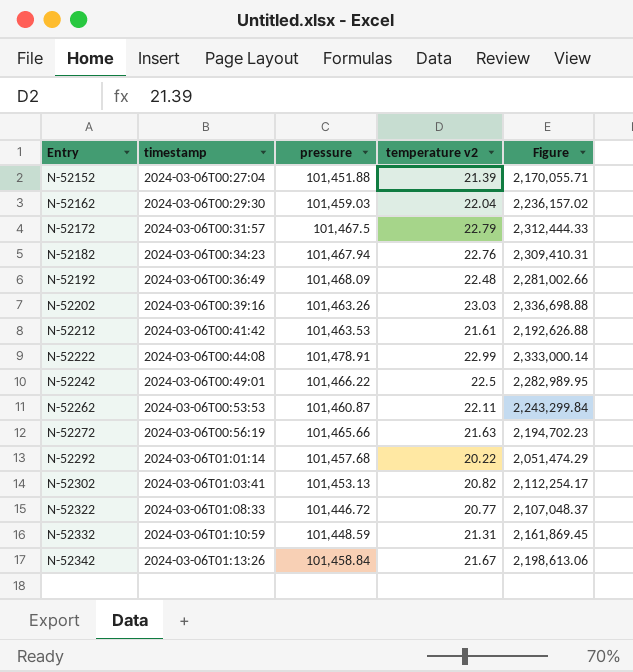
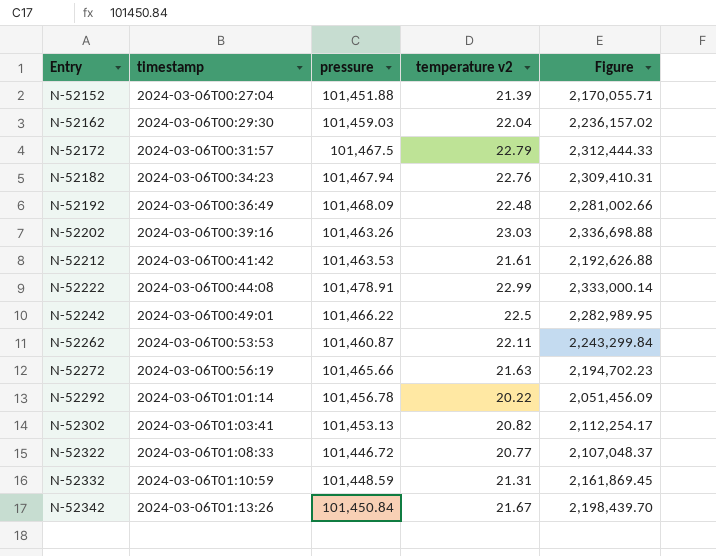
N-52292 | pressure: 101,457.68 -> 101,456.78
N-52292 | Figure: 2,051,474.29 -> 2,051,456.09
N-52342 | pressure: 101,458.84 -> 101,450.84
N-52342 | Figure: 2,198,613.06 -> 2,198,439.70

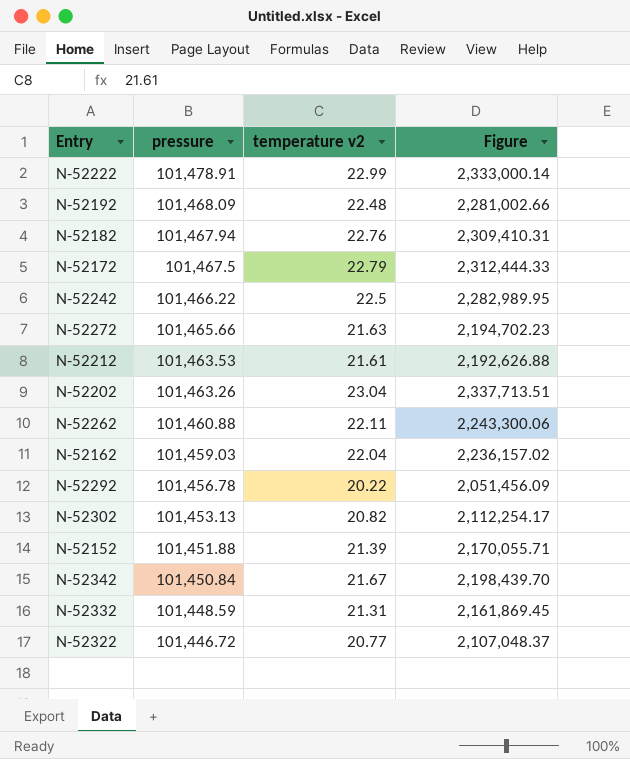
row order: Entry ascending -> pressure descending
column timestamp | position: 2 -> none
N-52202 | temperature v2: 23.03 -> 23.04
N-52202 | Figure: 2,336,698.88 -> 2,337,713.51
N-52262 | pressure: 101,460.87 -> 101,460.88
N-52262 | Figure: 2,243,299.84 -> 2,243,300.06

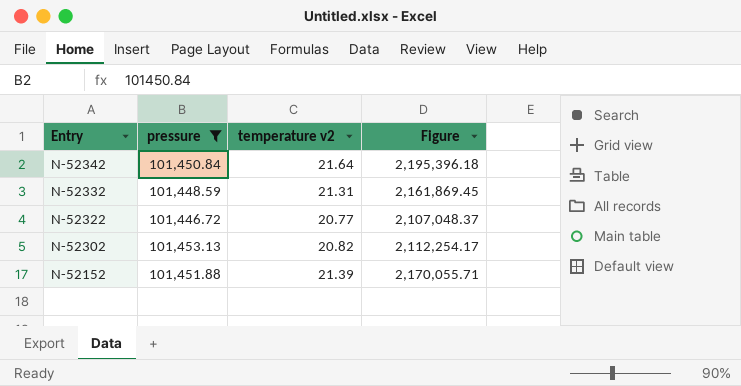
filter: none -> pressure <= 101,453.13
row order: pressure descending -> Entry descending
N-52342 | temperature v2: 21.67 -> 21.64
N-52342 | Figure: 2,198,439.70 -> 2,195,396.18

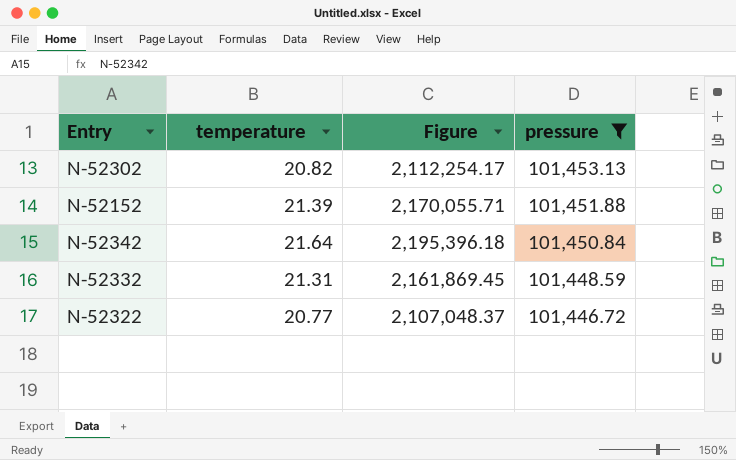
row order: Entry descending -> pressure descending
column name: temperature v2 -> temperature
column pressure | position: 2 -> 4

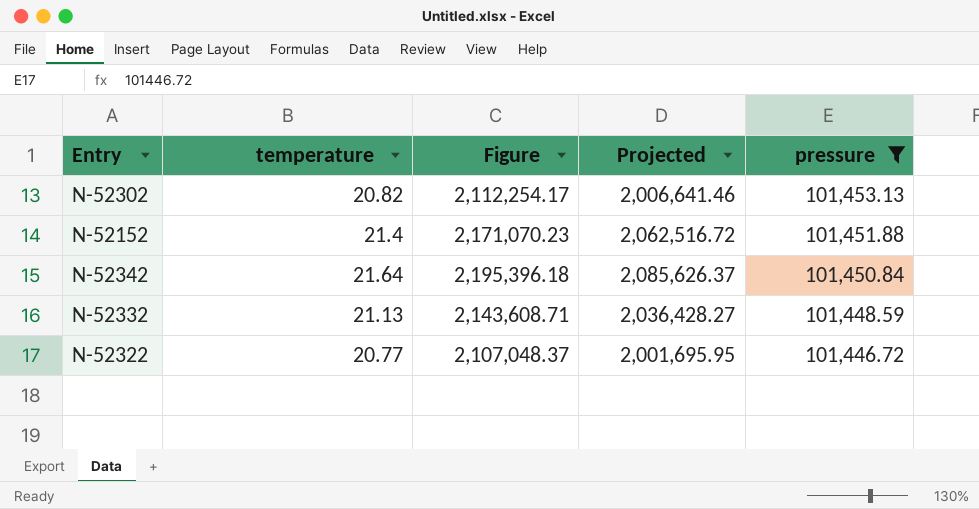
column Projected | formula: none -> [Figure] * 0.95
N-52152 | temperature: 21.39 -> 21.4
N-52152 | Figure: 2,170,055.71 -> 2,171,070.23
N-52332 | temperature: 21.31 -> 21.13
N-52332 | Figure: 2,161,869.45 -> 2,143,608.71

